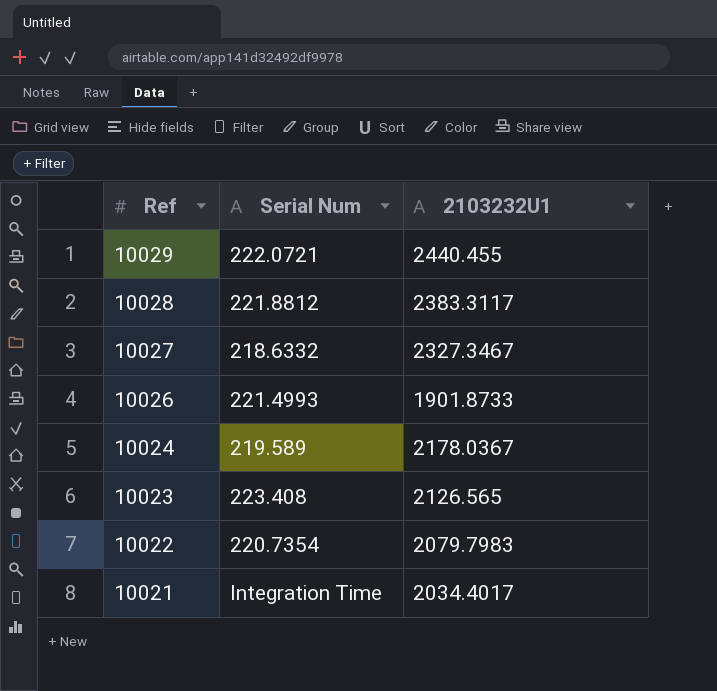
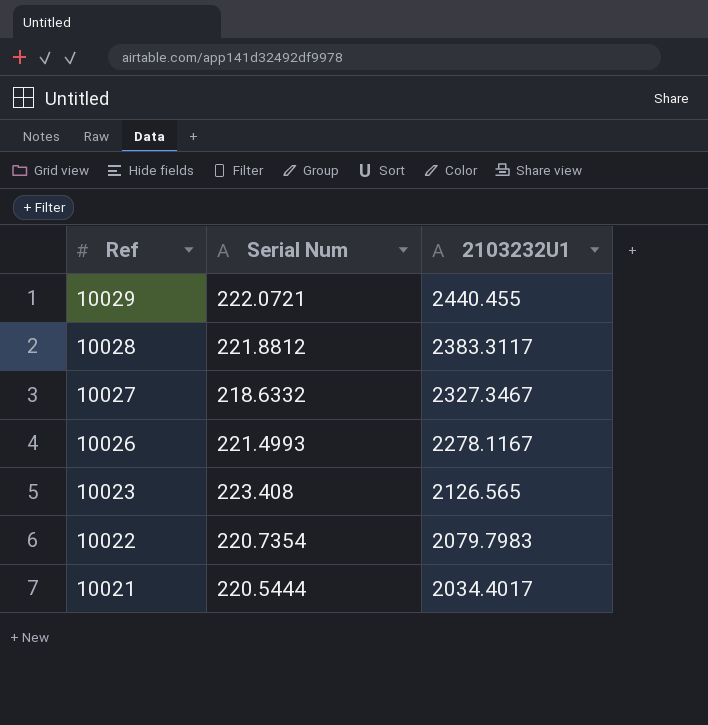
row 10024: 219.589 | 2178.0367 -> none
10026 | 2103232U1: 1901.8733 -> 2278.1167
10021 | Serial Num: Integration Time -> 220.5444

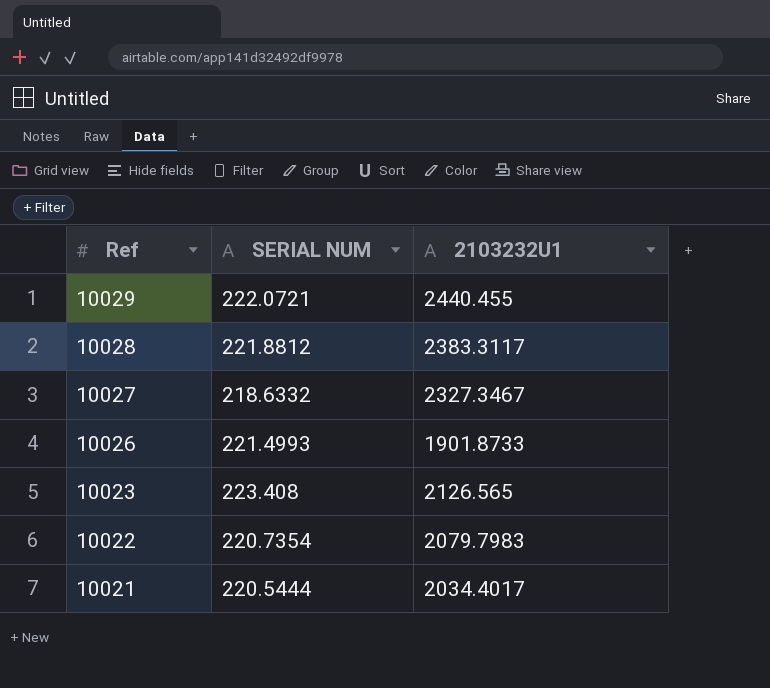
column name: Serial Num -> SERIAL NUM
10026 | 2103232U1: 2278.1167 -> 1901.8733

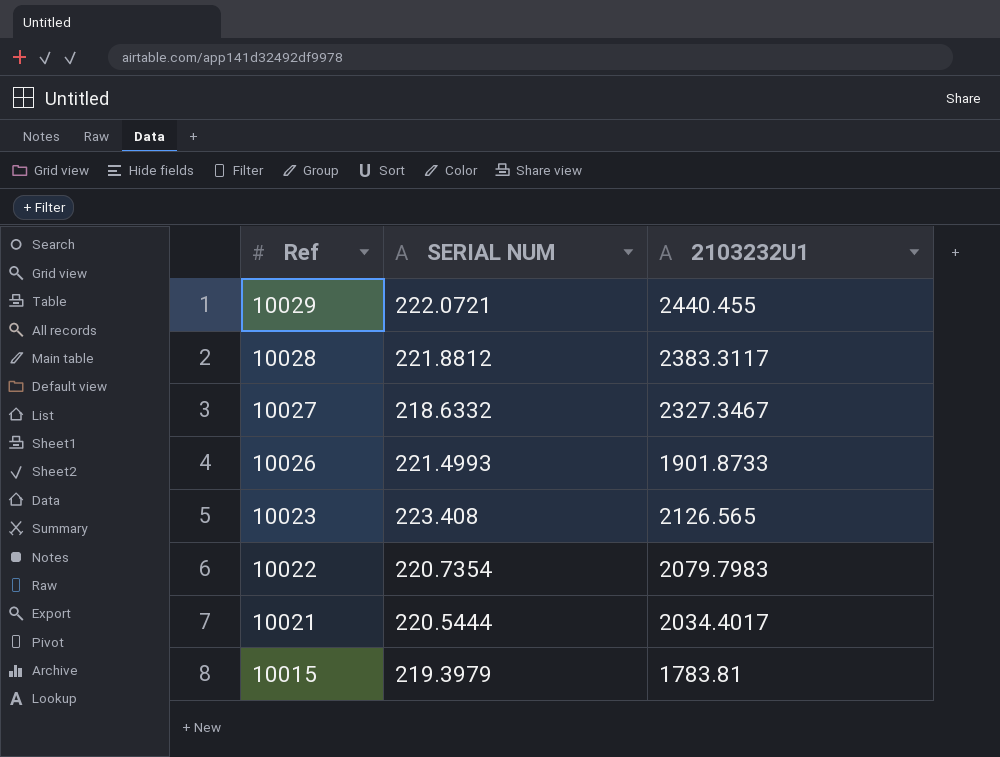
row 10015: none -> 219.3979 | 1783.81

